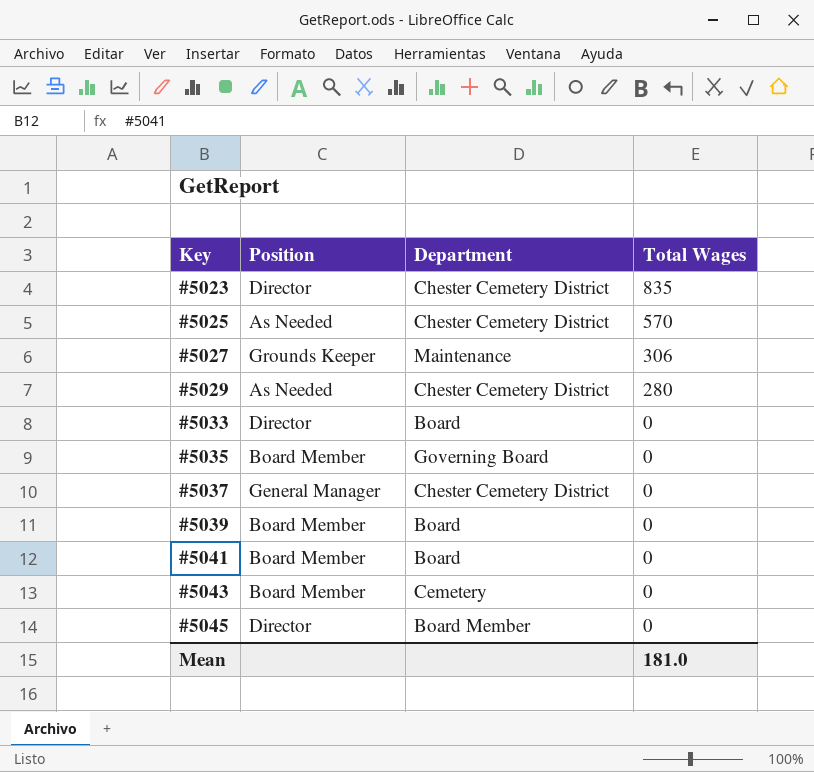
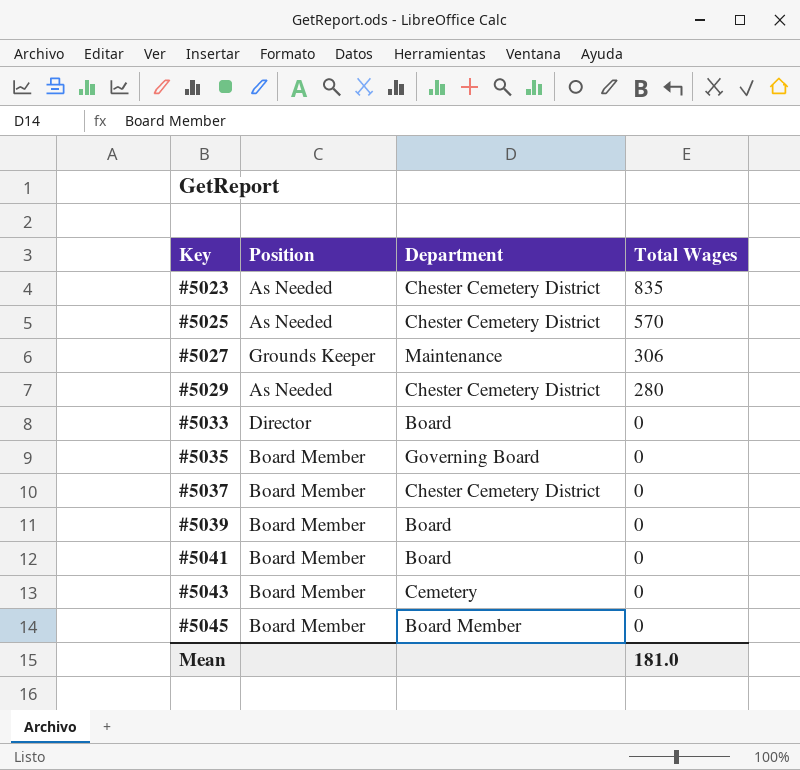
#5023 | Position: Director -> As Needed
#5037 | Position: General Manager -> Board Member
#5045 | Position: Director -> Board Member

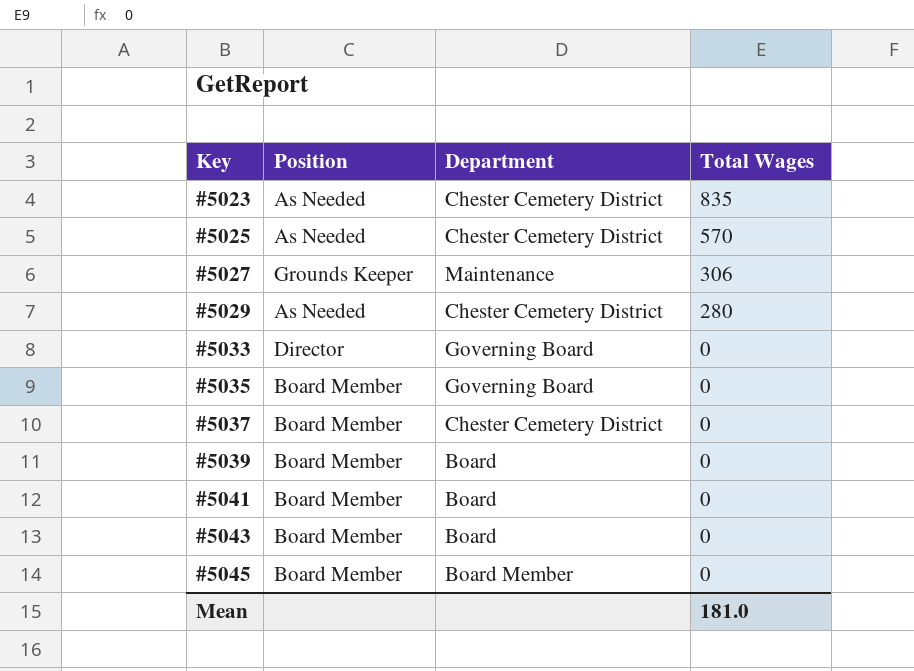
#5033 | Department: Board -> Governing Board
#5043 | Department: Cemetery -> Board

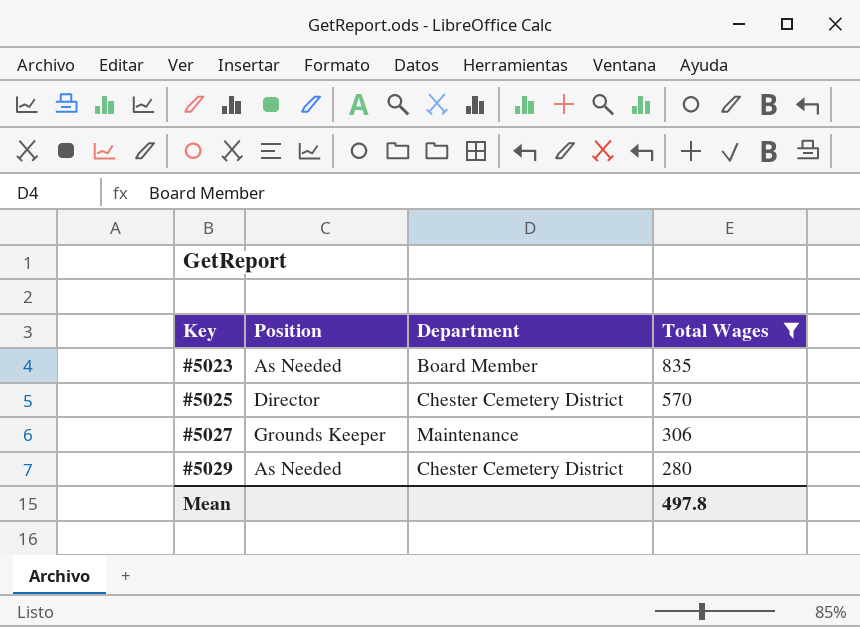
filter: none -> Total Wages != 0
#5023 | Department: Chester Cemetery District -> Board Member
#5025 | Position: As Needed -> Director
Mean | Total Wages: 181.0 -> 497.8

